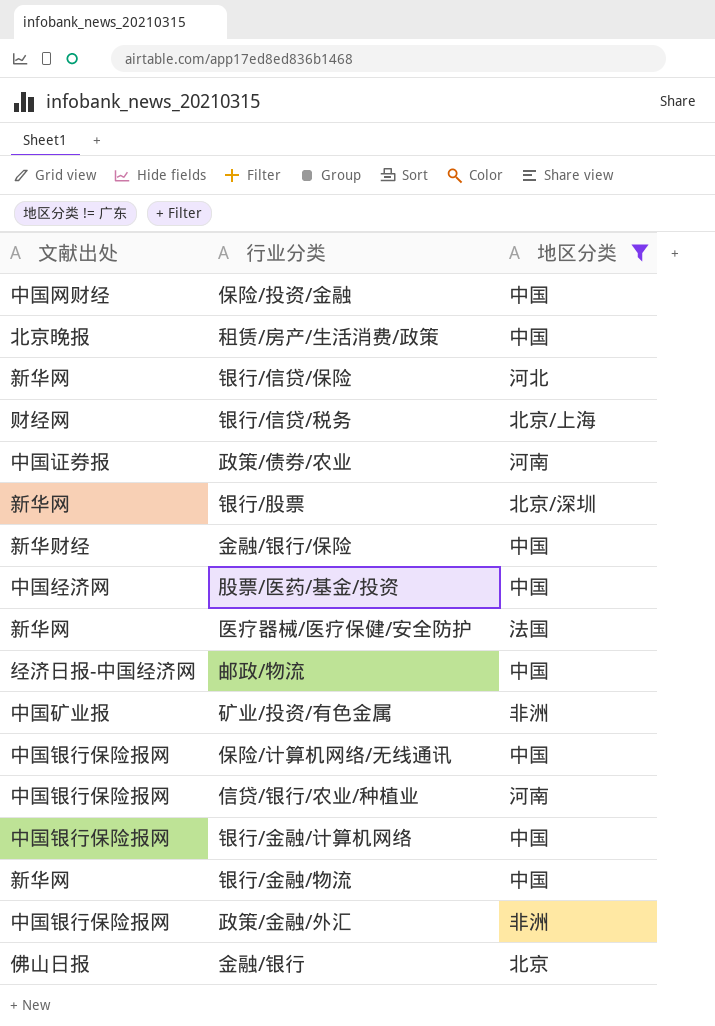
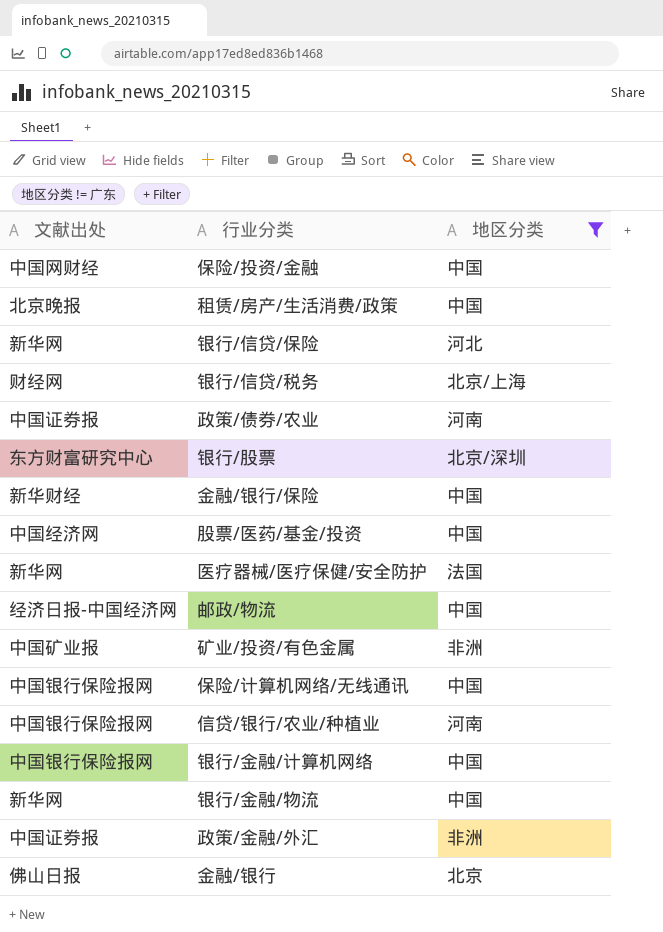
银行/股票 | 文献出处: 新华网 -> 东方财富研究中心
政策/金融/外汇 | 文献出处: 中国银行保险报网 -> 中国证券报

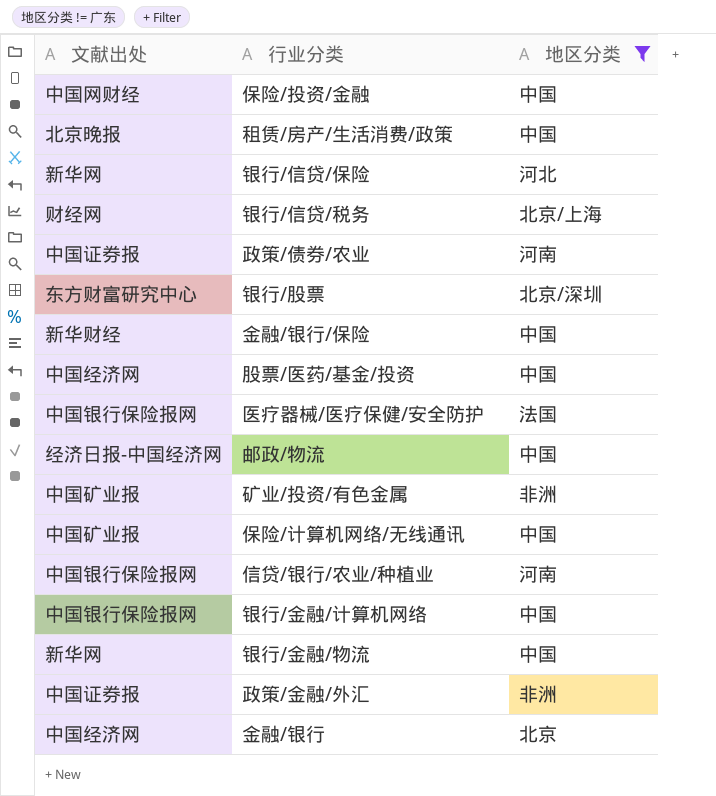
医疗器械/医疗保健/安全防护 | 文献出处: 新华网 -> 中国银行保险报网
保险/计算机网络/无线通讯 | 文献出处: 中国银行保险报网 -> 中国矿业报
金融/银行 | 文献出处: 佛山日报 -> 中国经济网

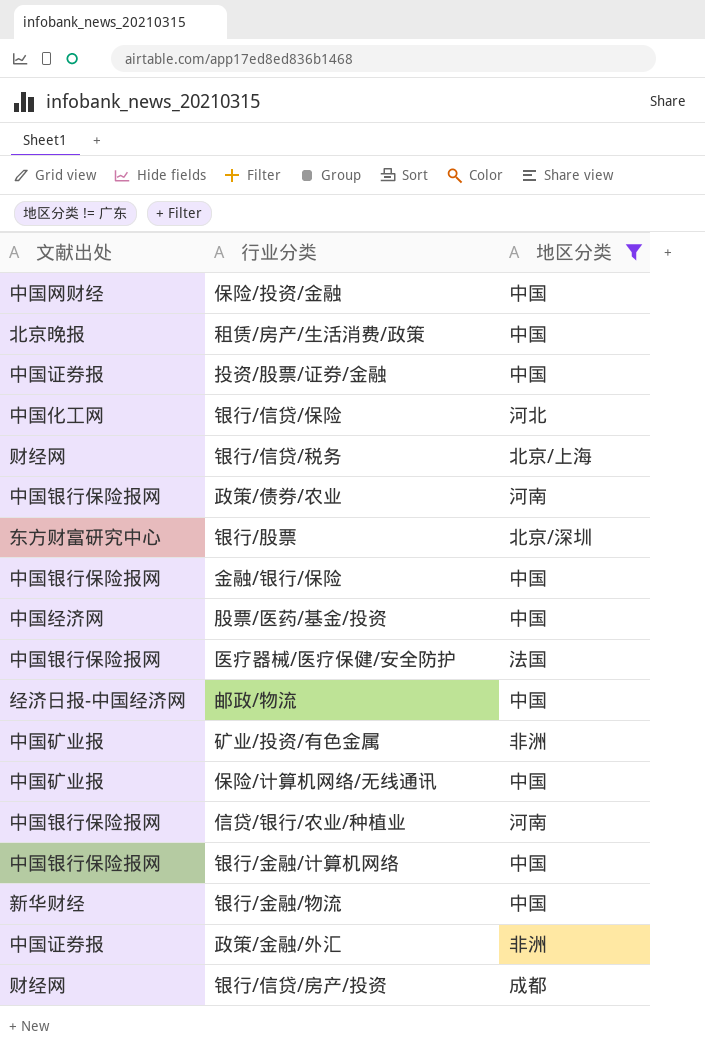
row 金融/银行: 中国经济网 | 北京 -> none
row 投资/股票/证券/金融: none -> 中国证券报 | 中国
银行/信贷/保险 | 文献出处: 新华网 -> 中国化工网
政策/债券/农业 | 文献出处: 中国证券报 -> 中国银行保险报网
金融/银行/保险 | 文献出处: 新华财经 -> 中国银行保险报网
银行/金融/物流 | 文献出处: 新华网 -> 新华财经
row 银行/信贷/房产/投资: none -> 财经网 | 成都

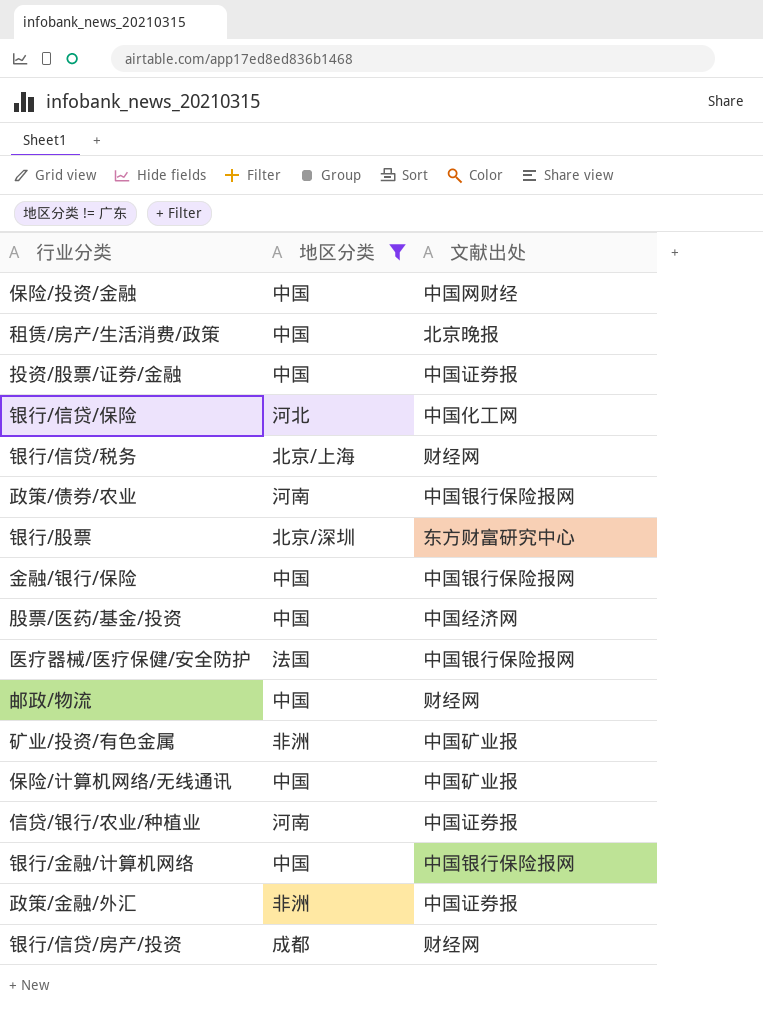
column 文献出处 | position: 1 -> 3
row 银行/金融/物流: 新华财经 | 中国 -> none
邮政/物流 | 文献出处: 经济日报-中国经济网 -> 财经网
信贷/银行/农业/种植业 | 文献出处: 中国银行保险报网 -> 中国证券报

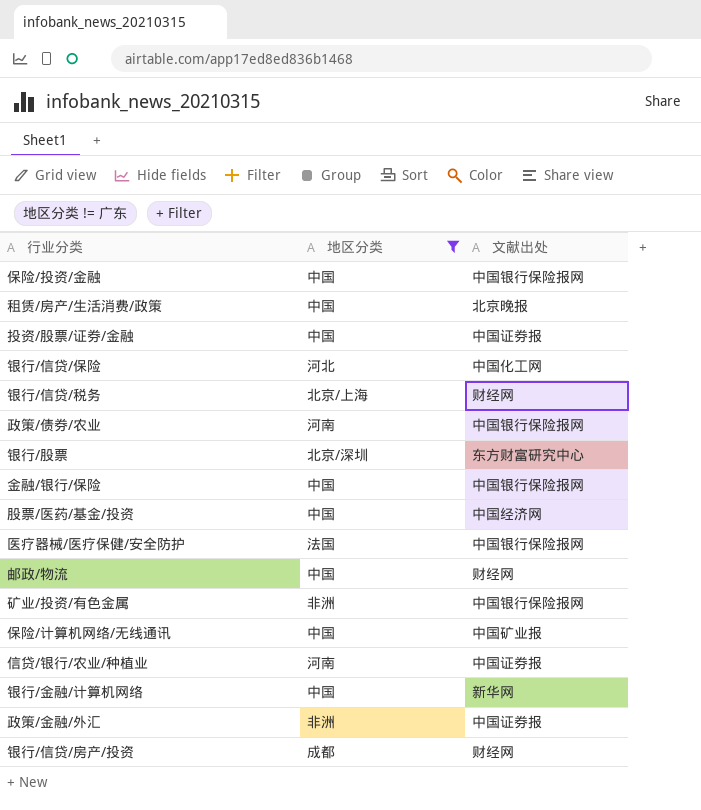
保险/投资/金融 | 文献出处: 中国网财经 -> 中国银行保险报网
矿业/投资/有色金属 | 文献出处: 中国矿业报 -> 中国银行保险报网
银行/金融/计算机网络 | 文献出处: 中国银行保险报网 -> 新华网

